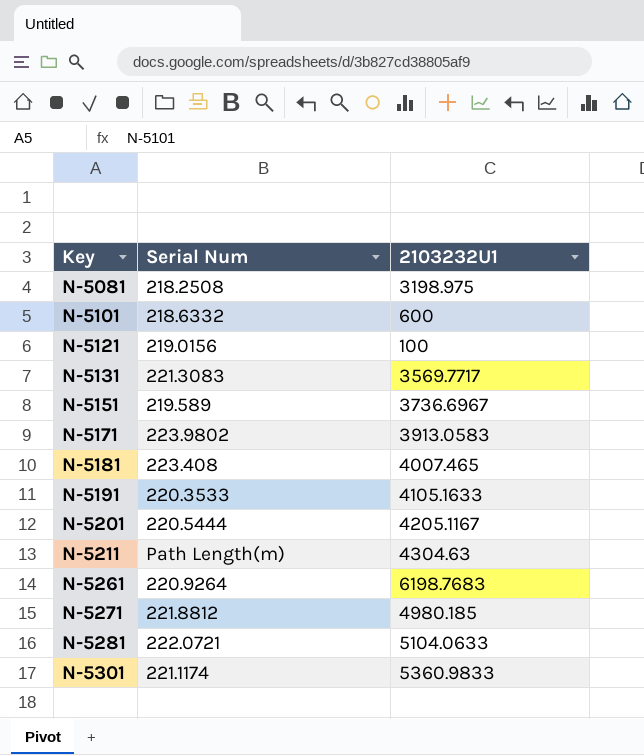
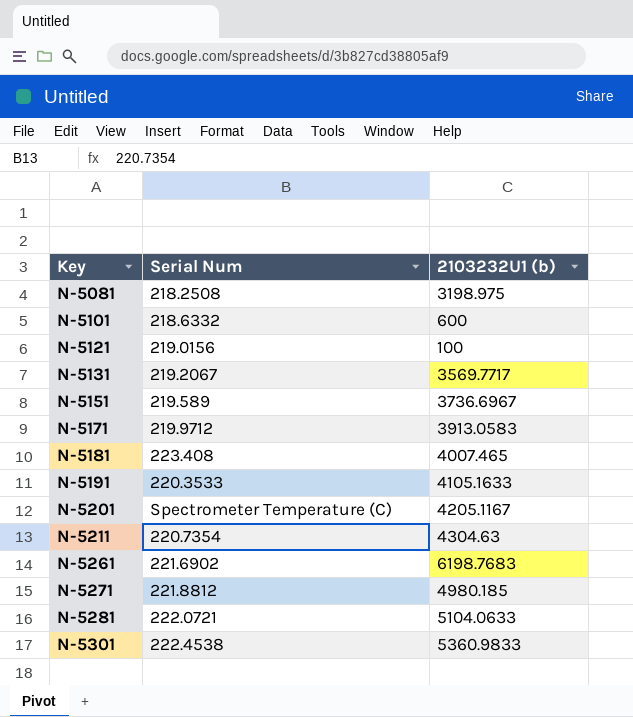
column name: 2103232U1 -> 2103232U1 (b)
N-5131 | Serial Num: 221.3083 -> 219.2067
N-5171 | Serial Num: 223.9802 -> 219.9712
N-5201 | Serial Num: 220.5444 -> Spectrometer Temperature (C)
N-5211 | Serial Num: Path Length(m) -> 220.7354
N-5261 | Serial Num: 220.9264 -> 221.6902
N-5301 | Serial Num: 221.1174 -> 222.4538

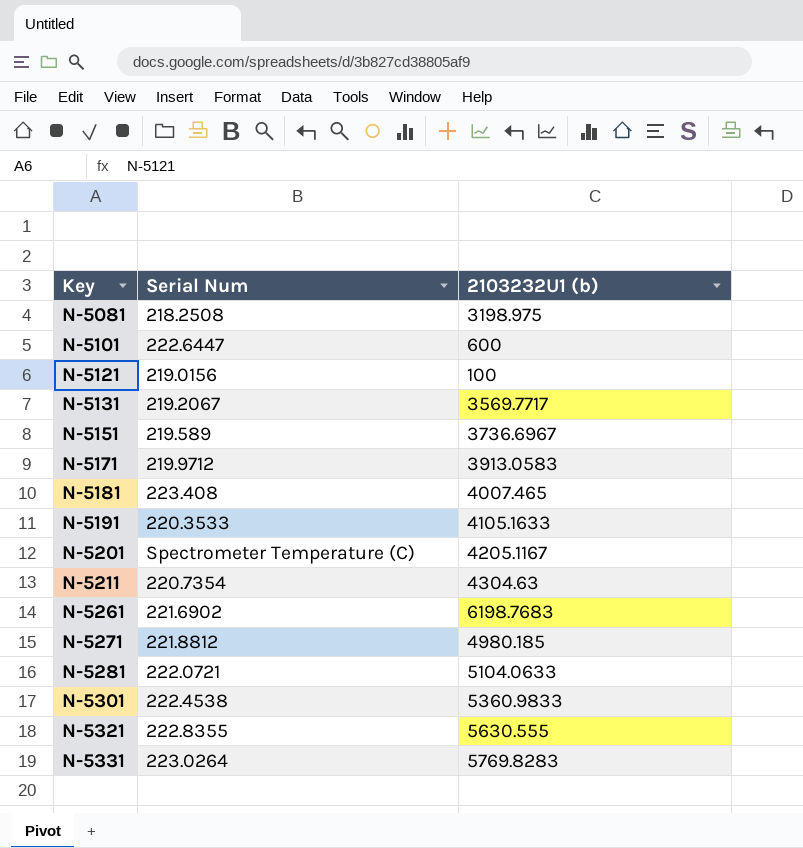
N-5101 | Serial Num: 218.6332 -> 222.6447
row N-5321: none -> 222.8355 | 5630.555
row N-5331: none -> 223.0264 | 5769.8283

